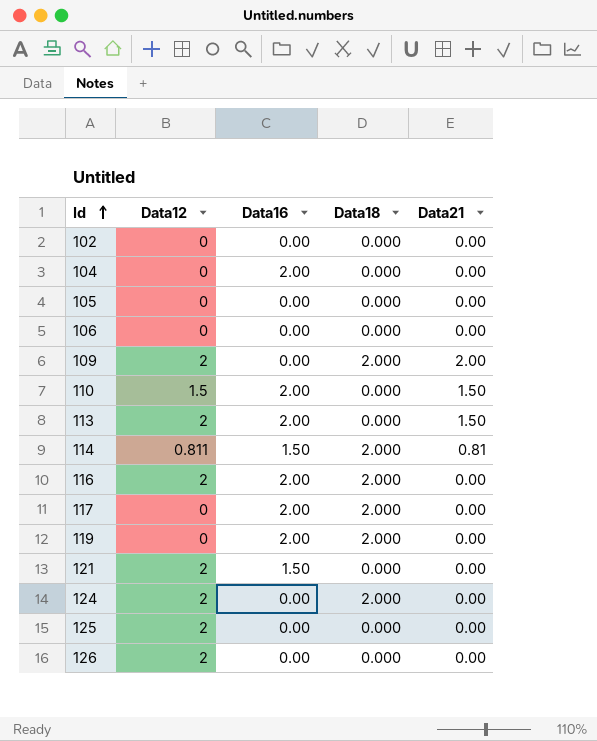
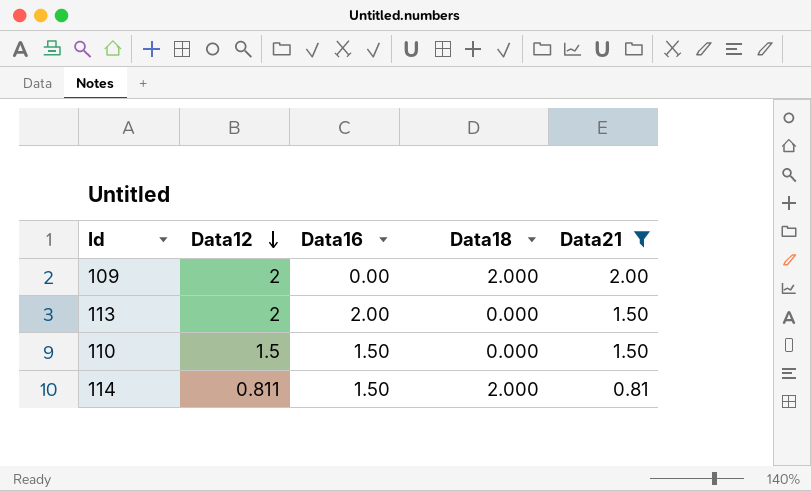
filter: none -> Data21 != 0.00
row order: Id ascending -> Data12 descending
110 | Data16: 2.00 -> 1.50

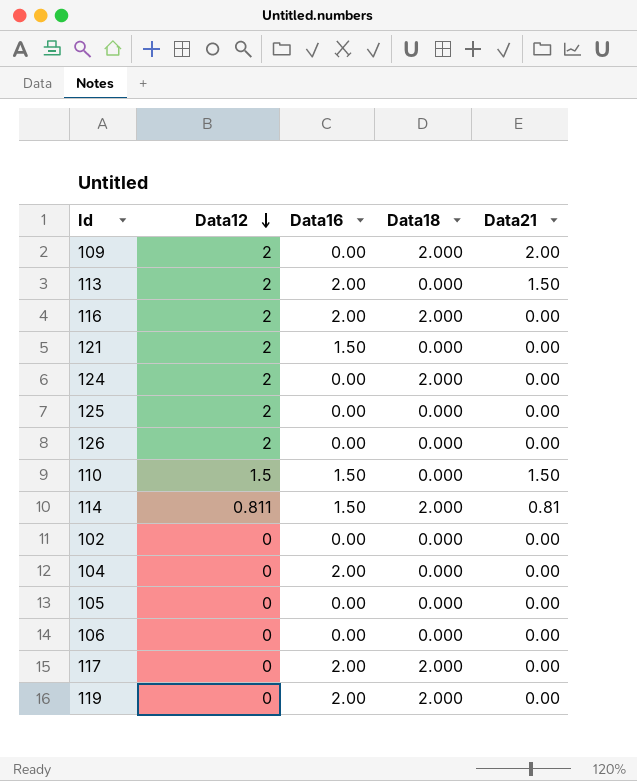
filter: Data21 != 0.00 -> none

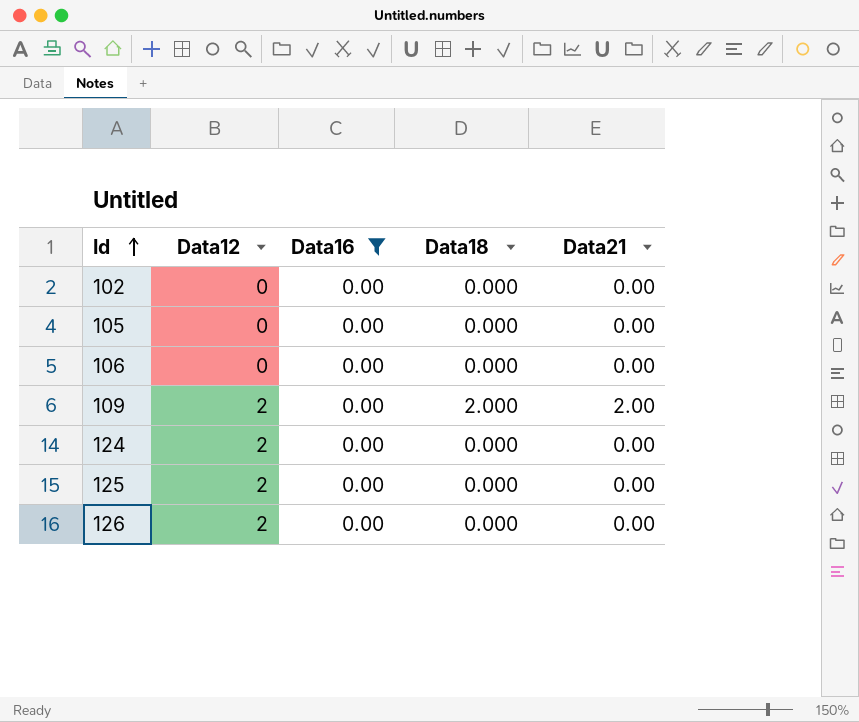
filter: none -> Data16 = 0.00
row order: Data12 descending -> Id ascending
124 | Data18: 2.000 -> 0.000

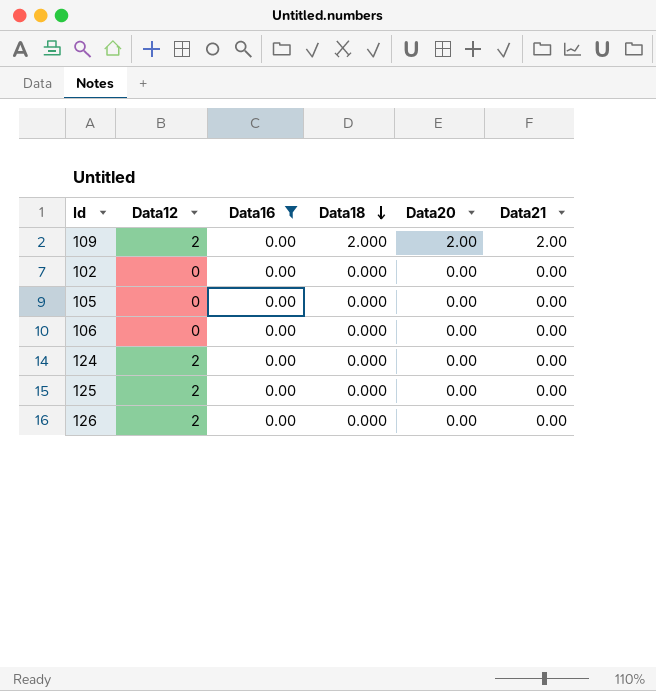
row order: Id ascending -> Data18 descending
column Data20 | position: none -> 5

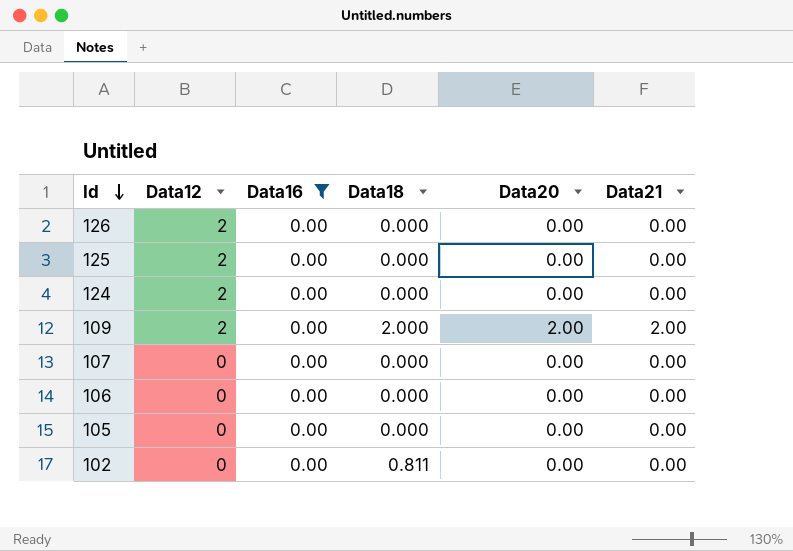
row order: Data18 descending -> Id descending
row 107: none -> 0 | 0.00 | 0.000 | 0.00 | 0.00
102 | Data18: 0.000 -> 0.811

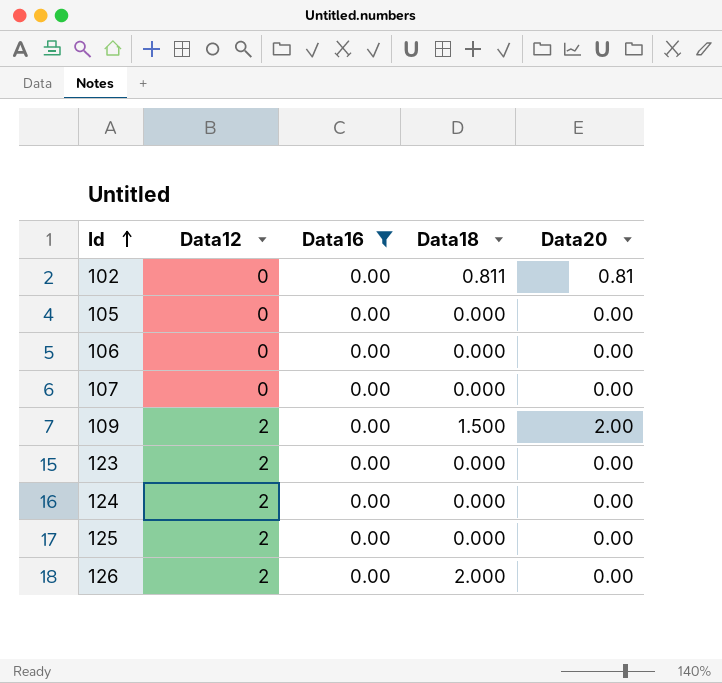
row order: Id descending -> Id ascending
column Data21 | position: 6 -> none
102 | Data20: 0.00 -> 0.81
109 | Data18: 2.000 -> 1.500
row 123: none -> 2 | 0.00 | 0.000 | 0.00
126 | Data18: 0.000 -> 2.000

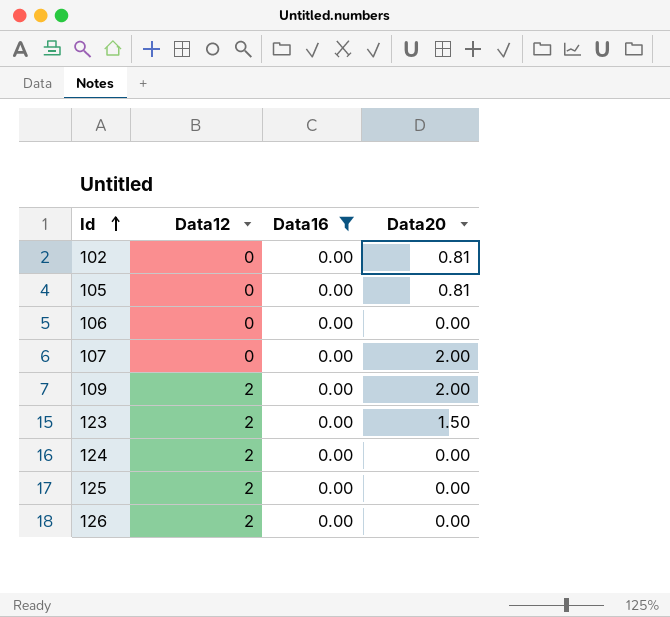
column Data18 | position: 4 -> none
105 | Data20: 0.00 -> 0.81
107 | Data20: 0.00 -> 2.00
123 | Data20: 0.00 -> 1.50

